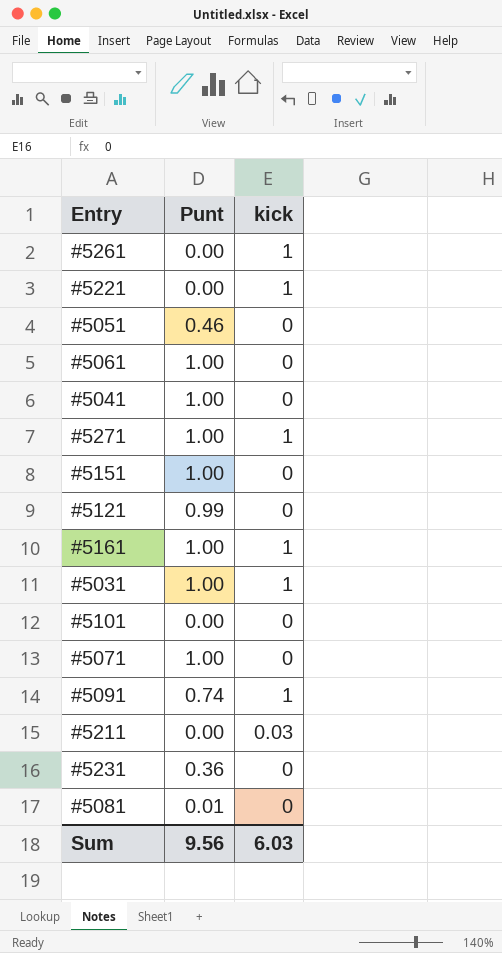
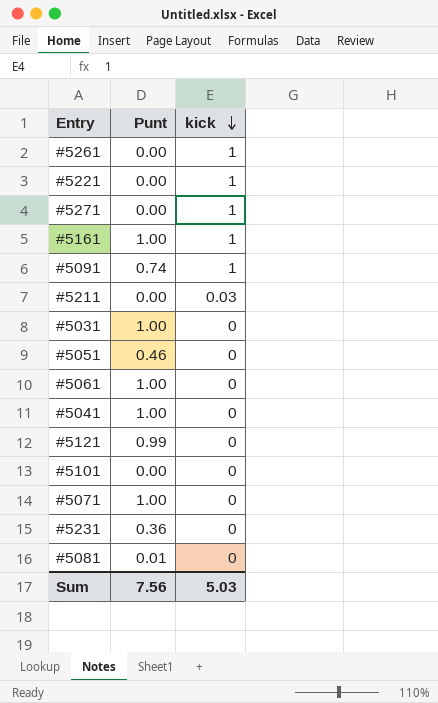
row order: none -> kick descending
row #5151: 1.00 | 0 -> none
#5271 | Punt: 1.00 -> 0.00
#5031 | kick: 1 -> 0
Sum | Punt: 9.56 -> 7.56
Sum | kick: 6.03 -> 5.03

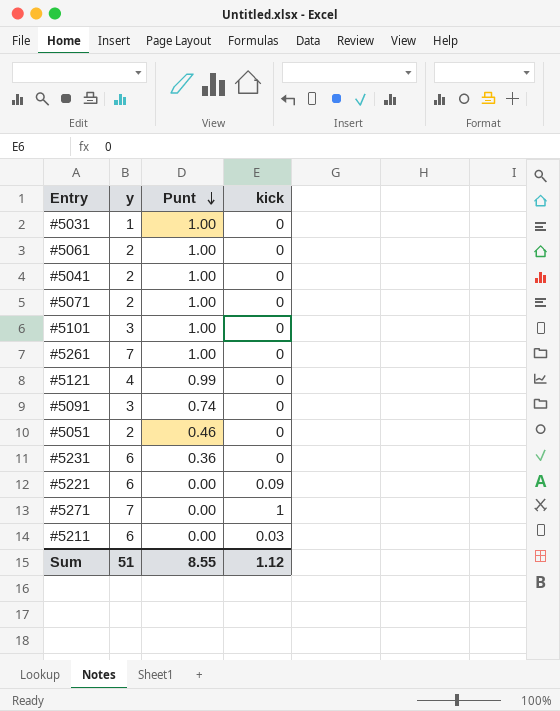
row order: kick descending -> Punt descending
column y | position: none -> 2
row #5161: 1.00 | 1 -> none
row #5081: 0.01 | 0 -> none
#5101 | Punt: 0.00 -> 1.00
#5261 | Punt: 0.00 -> 1.00
#5261 | kick: 1 -> 0
#5091 | kick: 1 -> 0
#5221 | kick: 1 -> 0.09
Sum | Punt: 7.56 -> 8.55
Sum | kick: 5.03 -> 1.12

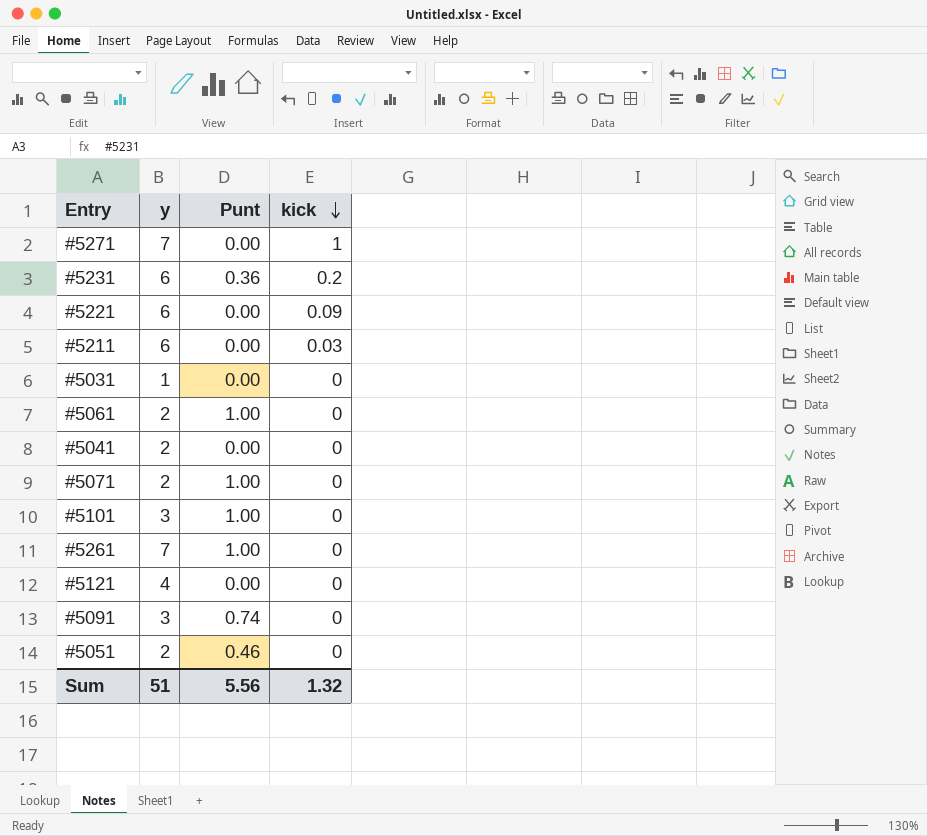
row order: Punt descending -> kick descending
#5231 | kick: 0 -> 0.2
#5031 | Punt: 1.00 -> 0.00
#5041 | Punt: 1.00 -> 0.00
#5121 | Punt: 0.99 -> 0.00
Sum | Punt: 8.55 -> 5.56
Sum | kick: 1.12 -> 1.32

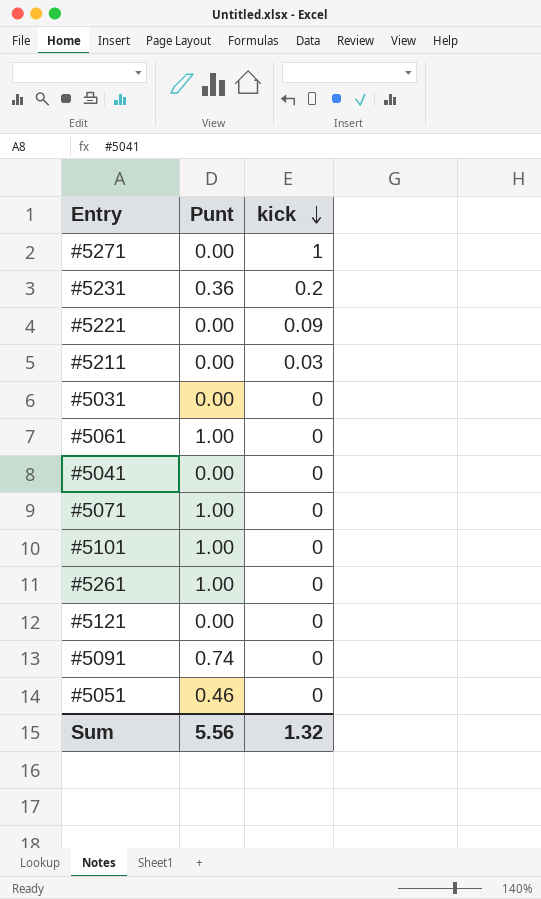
column y | position: 2 -> none

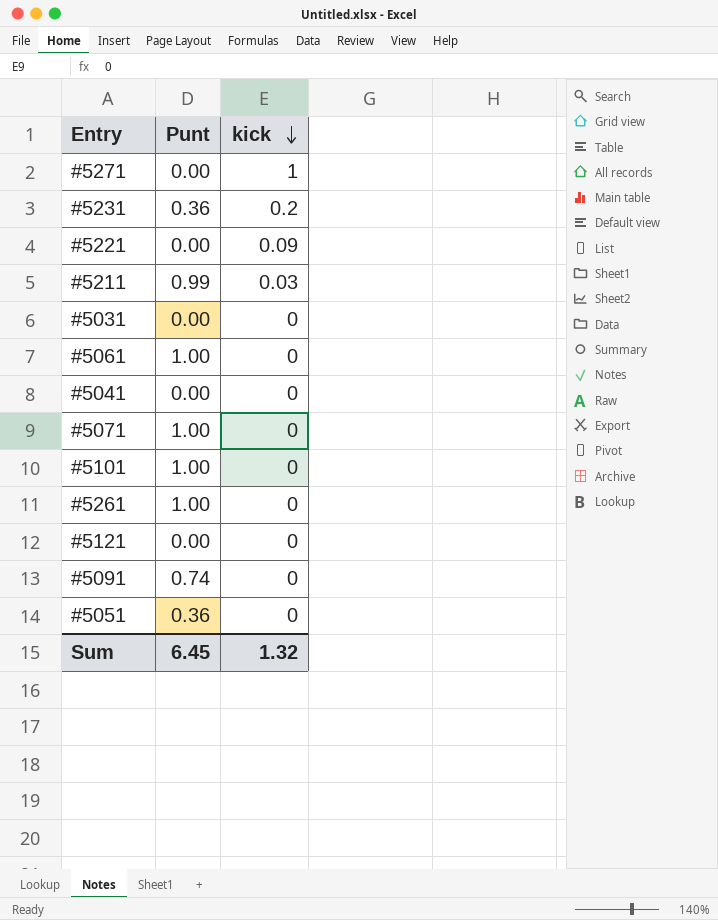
#5211 | Punt: 0.00 -> 0.99
#5051 | Punt: 0.46 -> 0.36
Sum | Punt: 5.56 -> 6.45

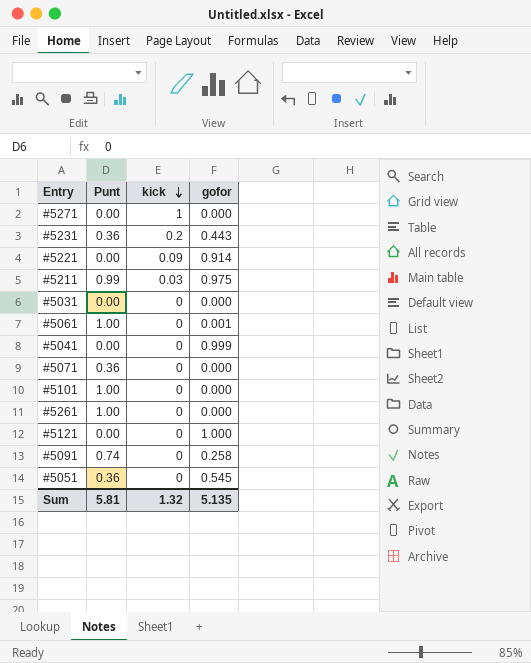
column gofor | position: none -> 4
#5071 | Punt: 1.00 -> 0.36
Sum | Punt: 6.45 -> 5.81

